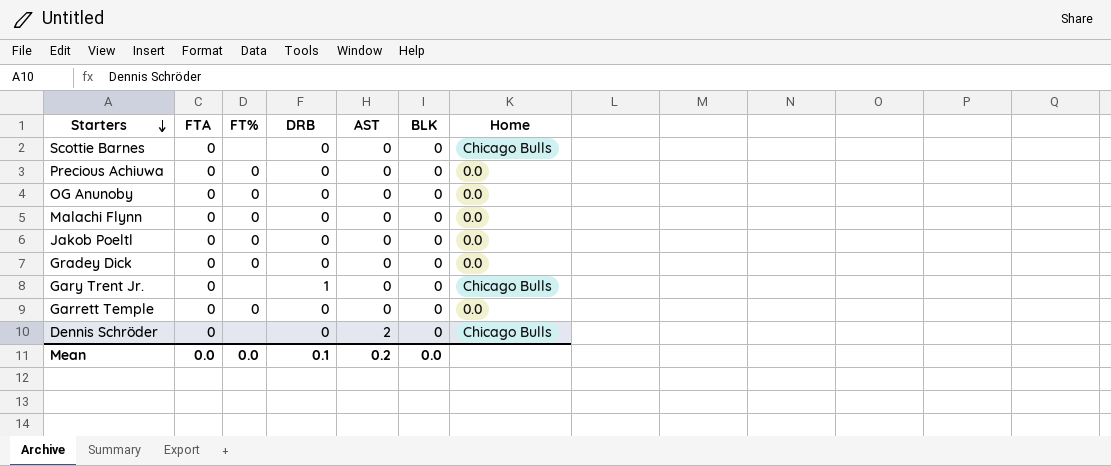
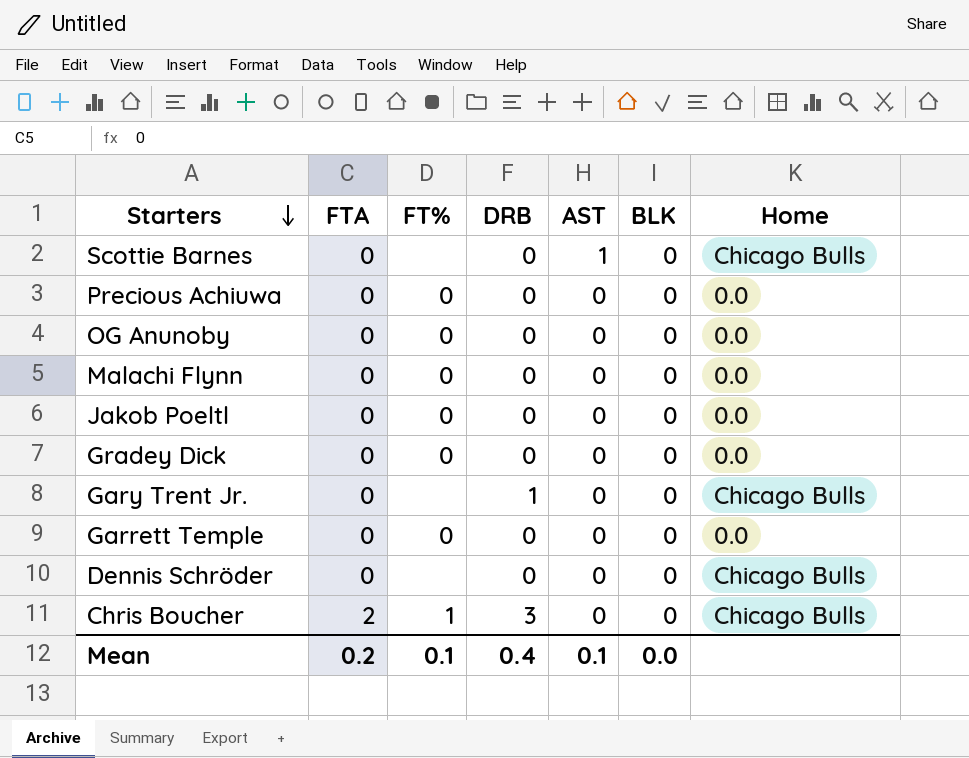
Scottie Barnes | AST: 0 -> 1
Dennis Schröder | AST: 2 -> 0
row Chris Boucher: none -> 2 | 1 | 3 | 0 | 0 | Chicago Bulls
Mean | FTA: 0.0 -> 0.2
Mean | FT%: 0.0 -> 0.1
Mean | DRB: 0.1 -> 0.4
Mean | AST: 0.2 -> 0.1

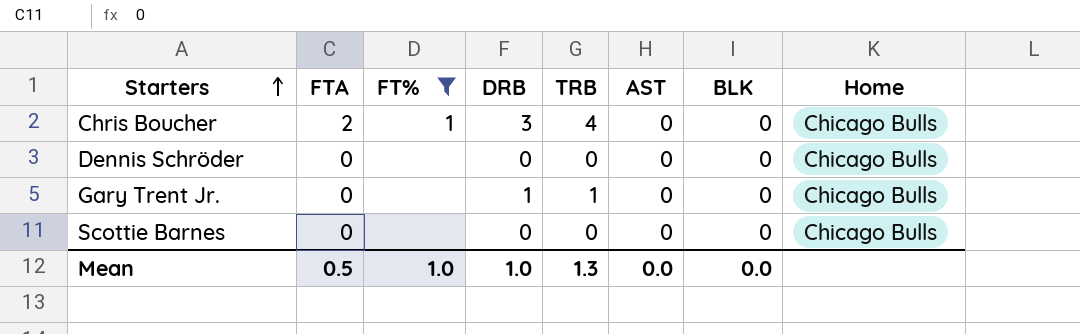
filter: none -> FT% != 0
row order: Starters descending -> Starters ascending
column TRB | position: none -> 5
Scottie Barnes | AST: 1 -> 0
Mean | FTA: 0.2 -> 0.5
Mean | FT%: 0.1 -> 1.0
Mean | DRB: 0.4 -> 1.0
Mean | AST: 0.1 -> 0.0

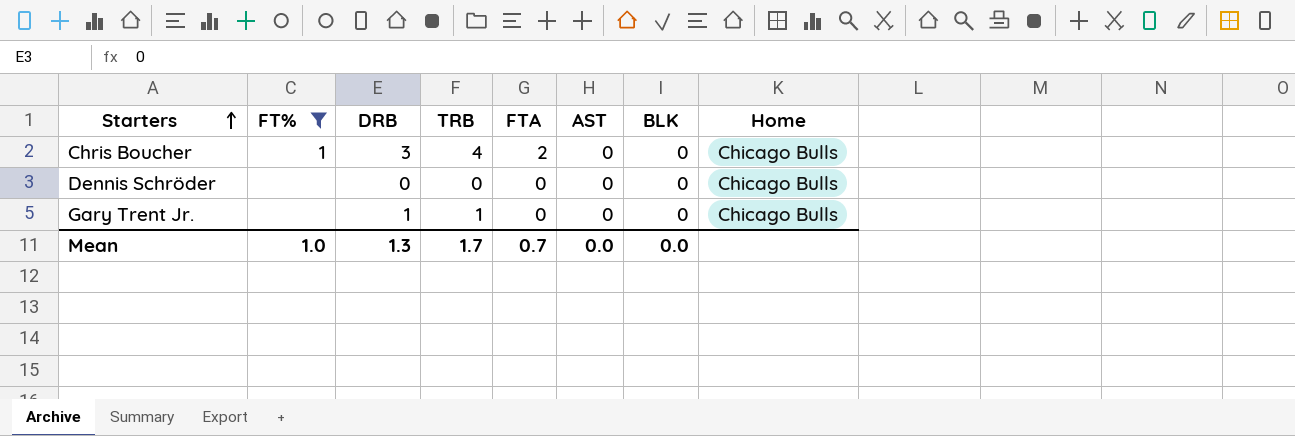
column FTA | position: 2 -> 5
row Scottie Barnes: 0 | none | 0 | 0 | 0 | 0 | Chicago Bulls -> none
Mean | DRB: 1.0 -> 1.3
Mean | TRB: 1.3 -> 1.7
Mean | FTA: 0.5 -> 0.7

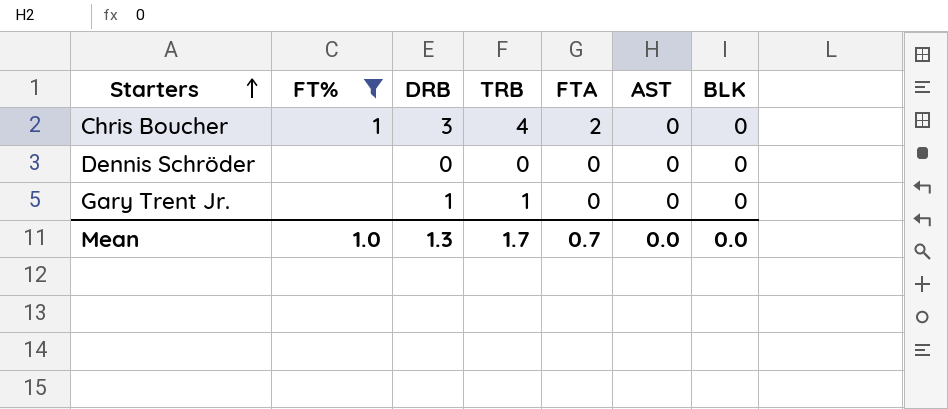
column Home | position: 8 -> none

